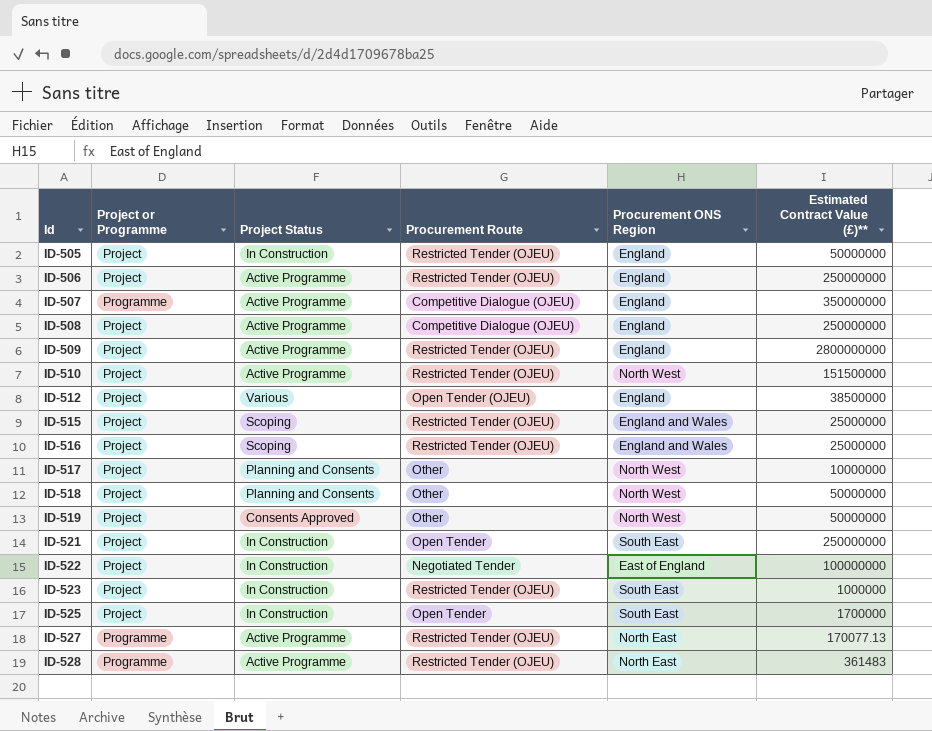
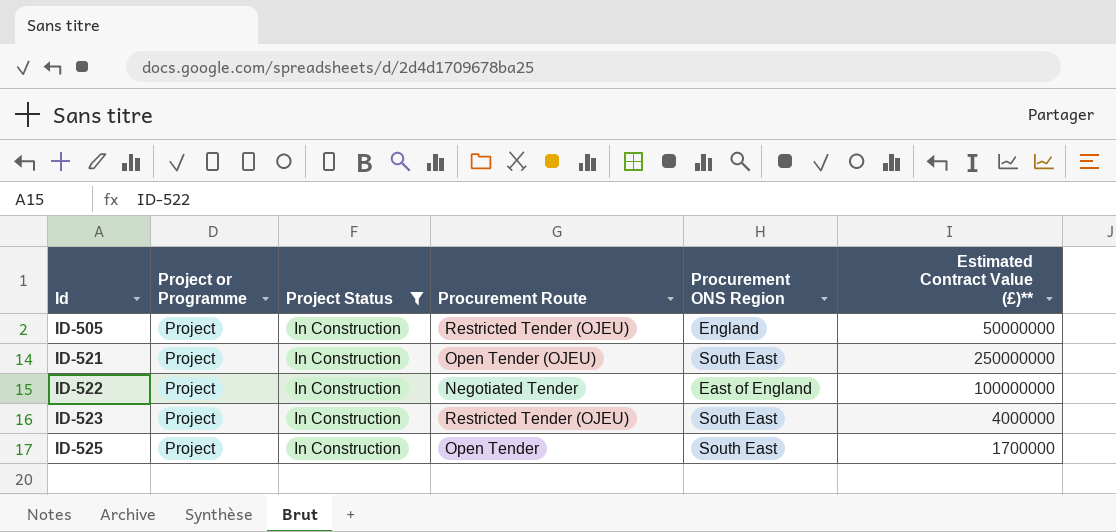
filter: none -> Project Status = In Construction
ID-521 | Procurement Route: Open Tender -> Open Tender (OJEU)
ID-523 | Estimated Contract Value (£)**: 1000000 -> 4000000

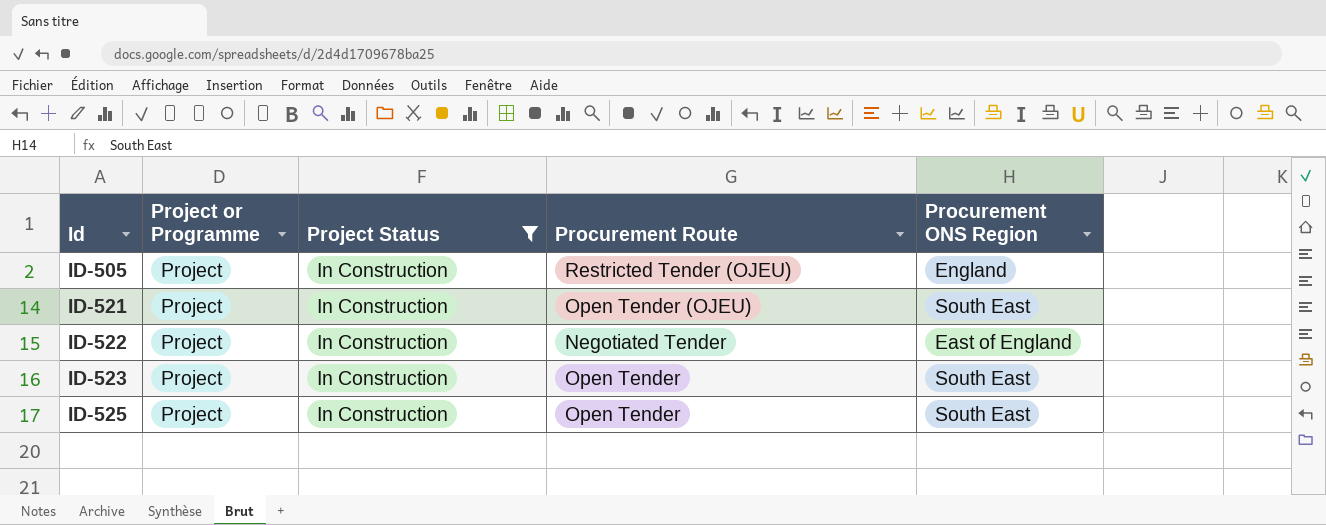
column Estimated Contract Value (£)** | position: 6 -> none
ID-523 | Procurement Route: Restricted Tender (OJEU) -> Open Tender

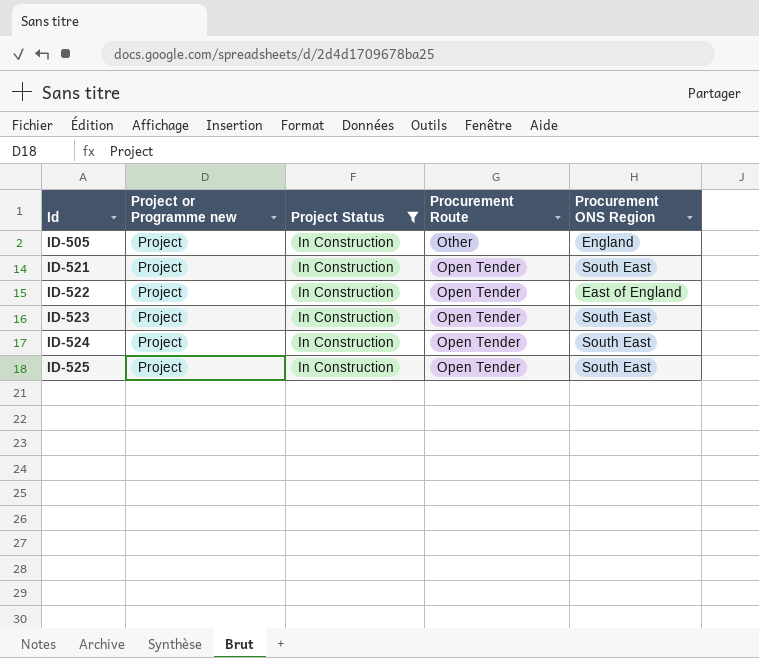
column name: Project or Programme -> Project or Programme new
ID-505 | Procurement Route: Restricted Tender (OJEU) -> Other
ID-521 | Procurement Route: Open Tender (OJEU) -> Open Tender
ID-522 | Procurement Route: Negotiated Tender -> Open Tender
row ID-524: none -> Project | In Construction | Open Tender | South East

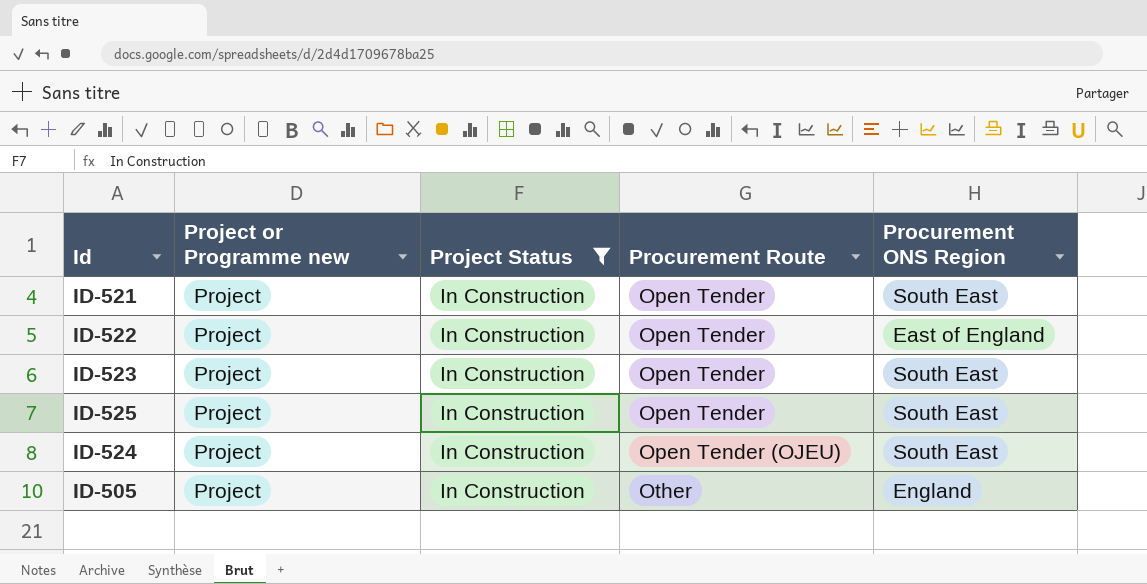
row order: Id ascending -> Procurement Route ascending
ID-524 | Procurement Route: Open Tender -> Open Tender (OJEU)

